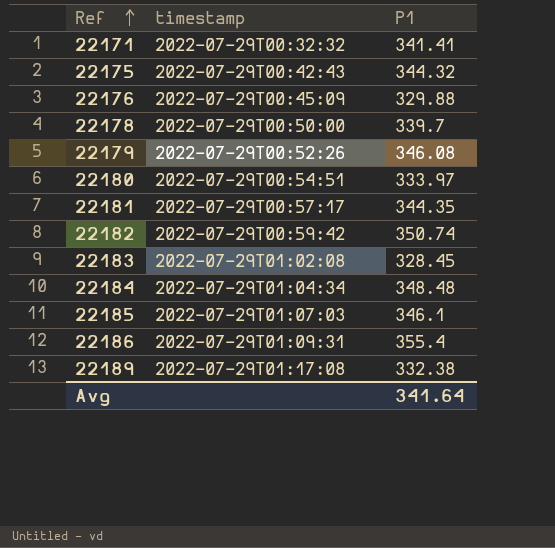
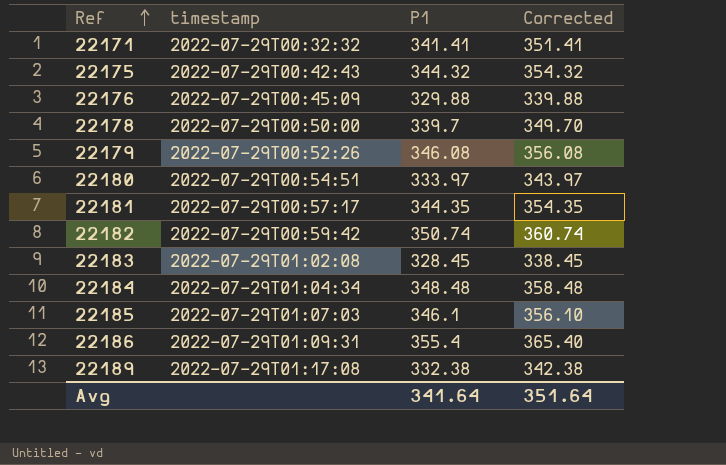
column Corrected | formula: none -> [P1] + 10

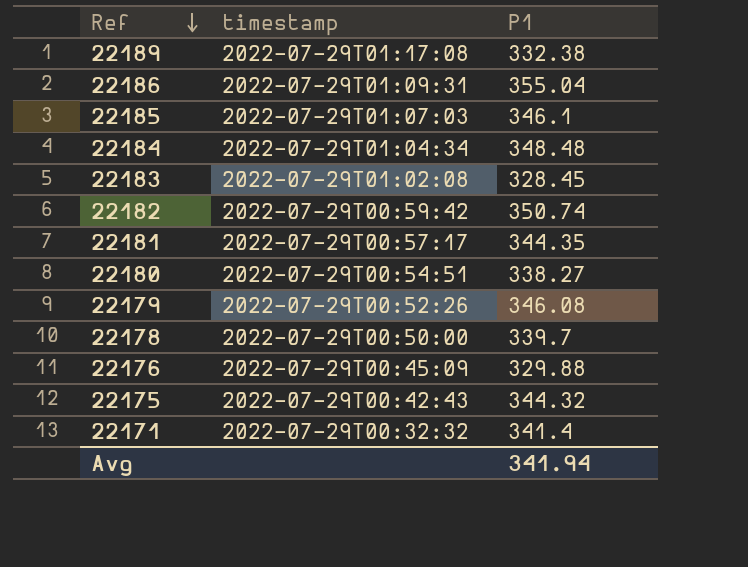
row order: Ref ascending -> Ref descending
column Corrected | formula: [P1] + 10 -> none
22186 | P1: 355.4 -> 355.04
22180 | P1: 333.97 -> 338.27
22171 | P1: 341.41 -> 341.4
Avg | P1: 341.64 -> 341.94

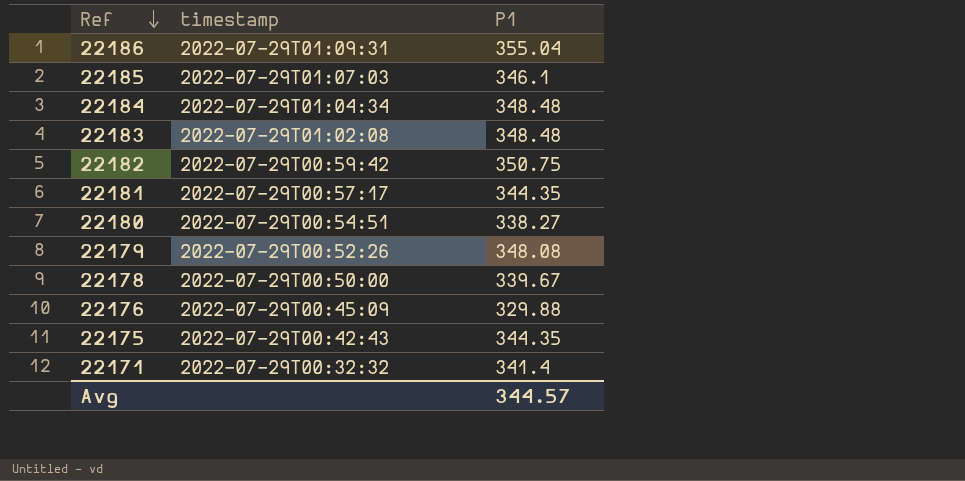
row 22189: 2022-07-29T01:17:08 | 332.38 -> none
22183 | P1: 328.45 -> 348.48
22182 | P1: 350.74 -> 350.75
22179 | P1: 346.08 -> 348.08
22178 | P1: 339.7 -> 339.67
22175 | P1: 344.32 -> 344.35
Avg | P1: 341.94 -> 344.57

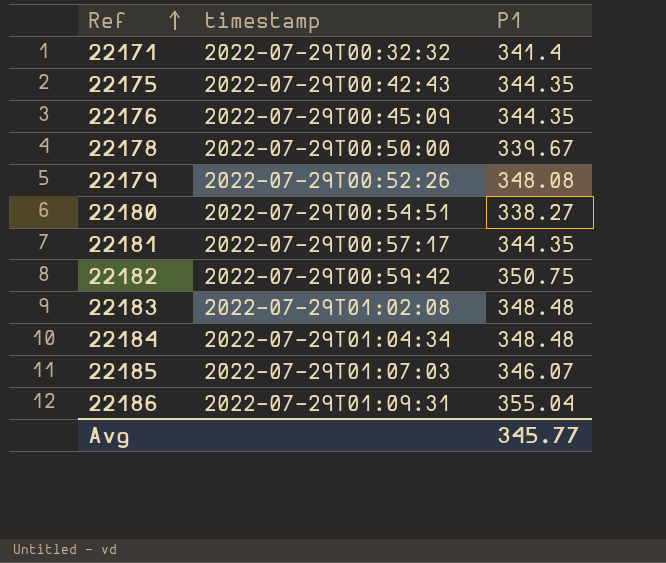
row order: Ref descending -> Ref ascending
22176 | P1: 329.88 -> 344.35
22185 | P1: 346.1 -> 346.07
Avg | P1: 344.57 -> 345.77

